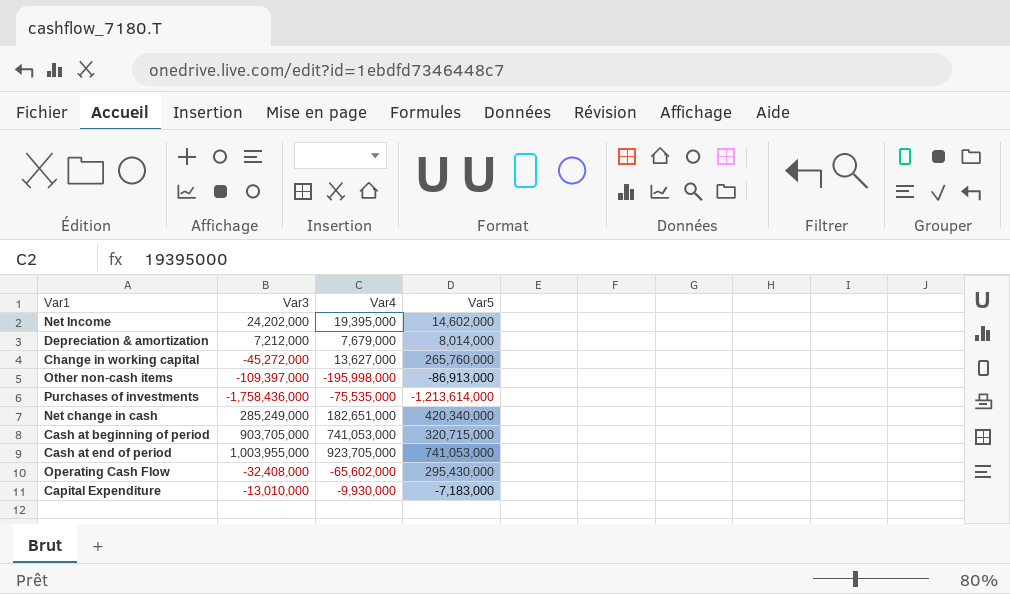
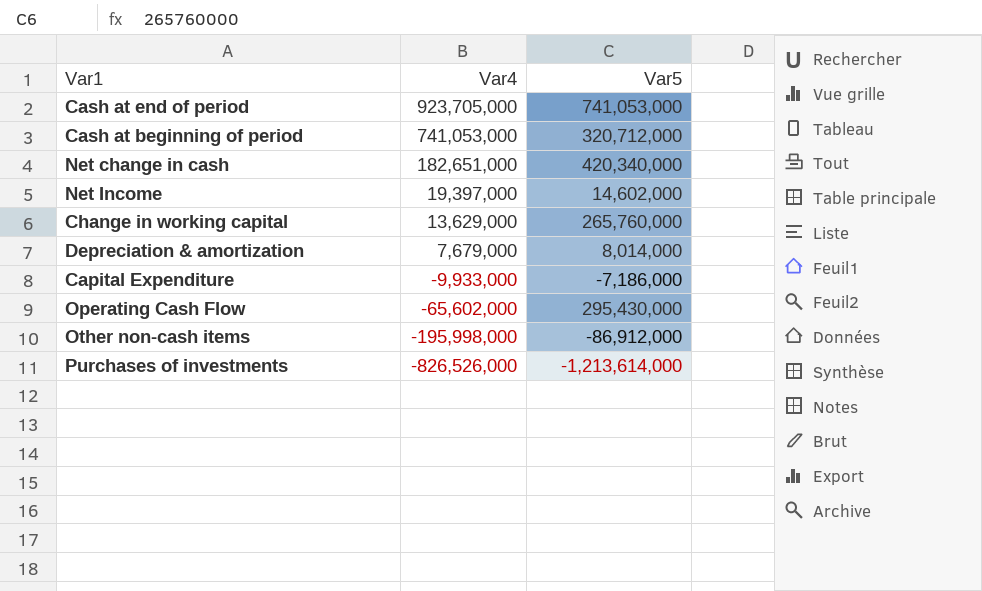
row order: none -> Var4 descending
column Var3 | position: 2 -> none
Cash at beginning of period | Var5: 320,715,000 -> 320,712,000
Net Income | Var4: 19,395,000 -> 19,397,000
Change in working capital | Var4: 13,627,000 -> 13,629,000
Capital Expenditure | Var4: -9,930,000 -> -9,933,000
Capital Expenditure | Var5: -7,183,000 -> -7,186,000
Other non-cash items | Var5: -86,913,000 -> -86,912,000
Purchases of investments | Var4: -75,535,000 -> -826,526,000

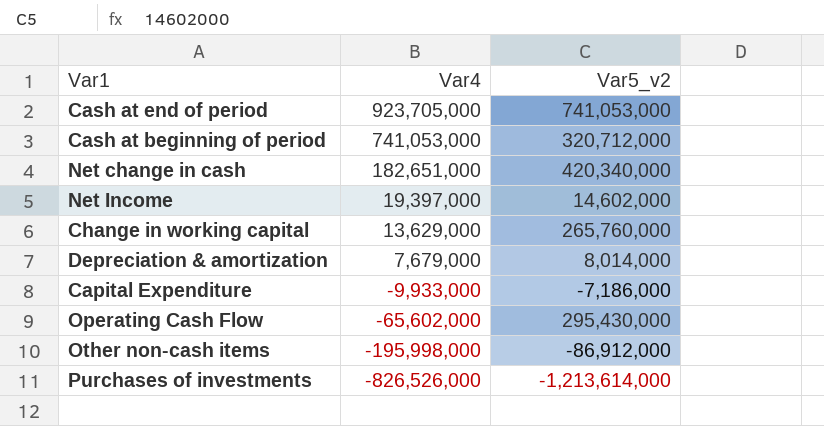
column name: Var5 -> Var5_v2

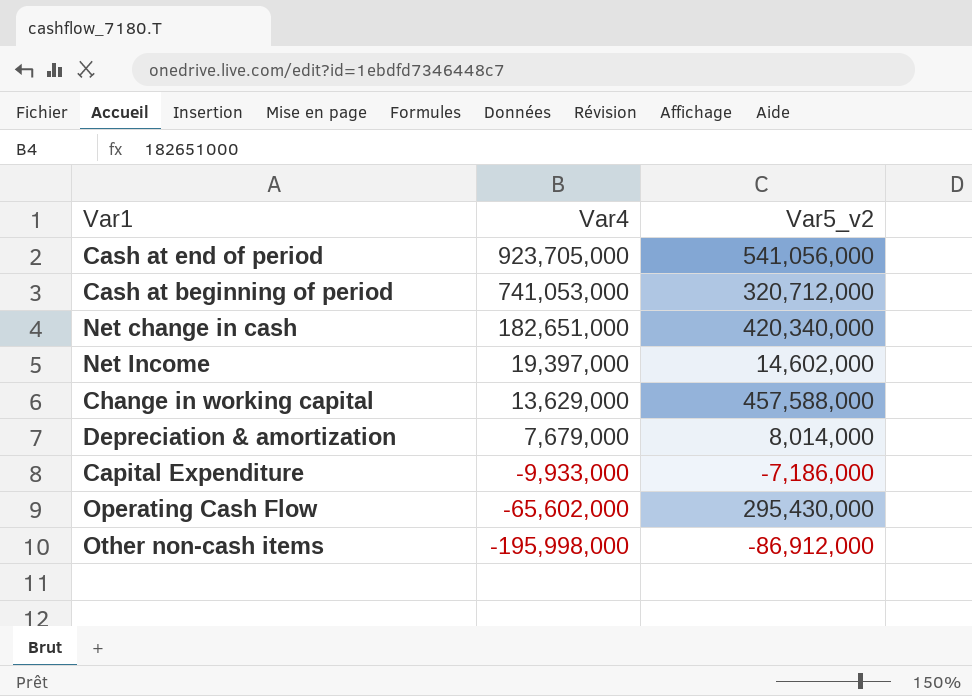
row Purchases of investments: -826,526,000 | -1,213,614,000 -> none
Cash at end of period | Var5_v2: 741,053,000 -> 541,056,000
Change in working capital | Var5_v2: 265,760,000 -> 457,588,000

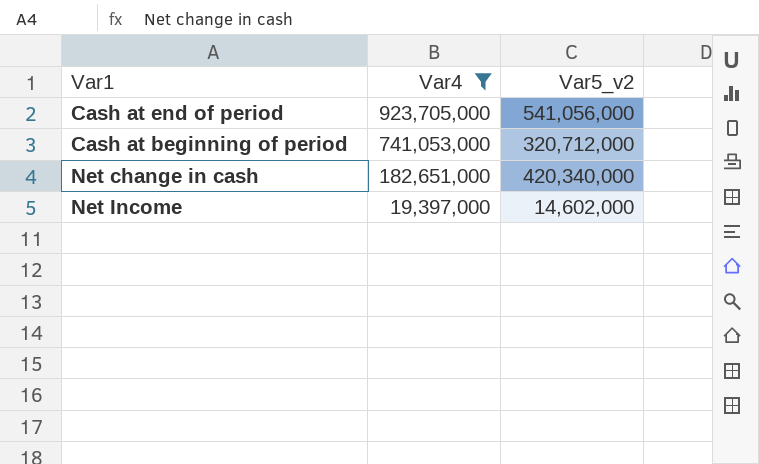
filter: none -> Var4 >= 19,397,000

